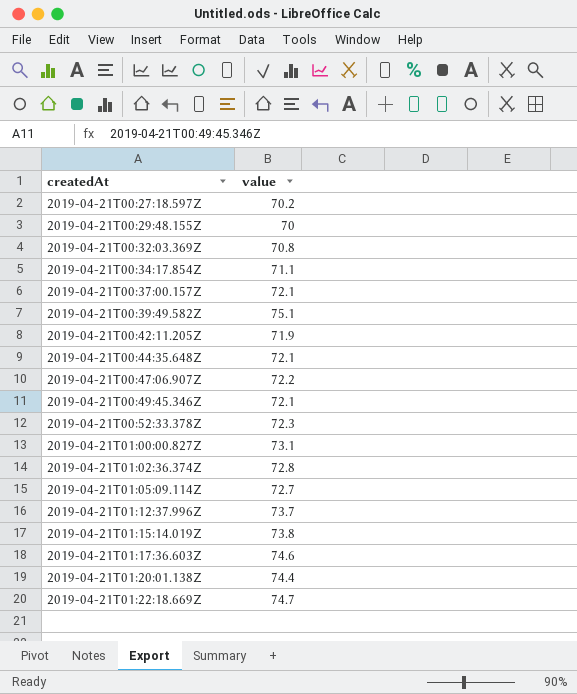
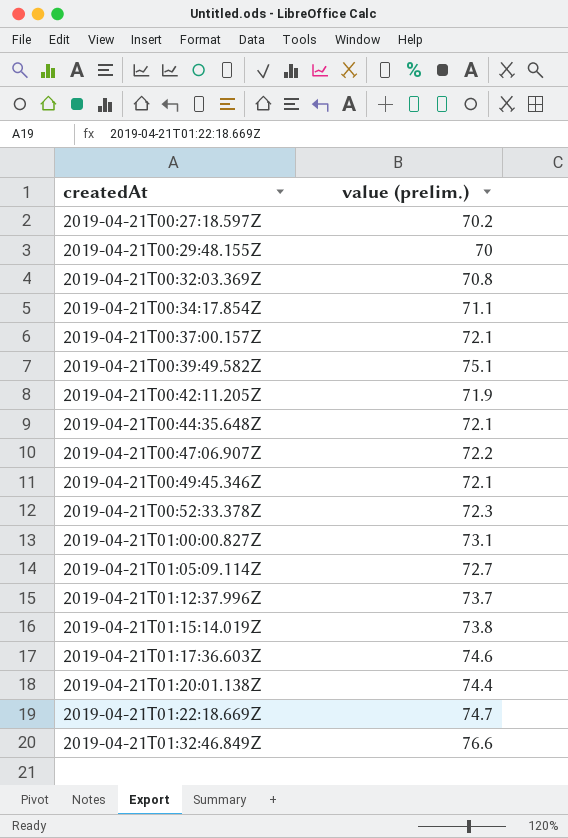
column name: value -> value (prelim.)
row 2019-04-21T01:02:36.374Z: 72.8 -> none
row 2019-04-21T01:32:46.849Z: none -> 76.6

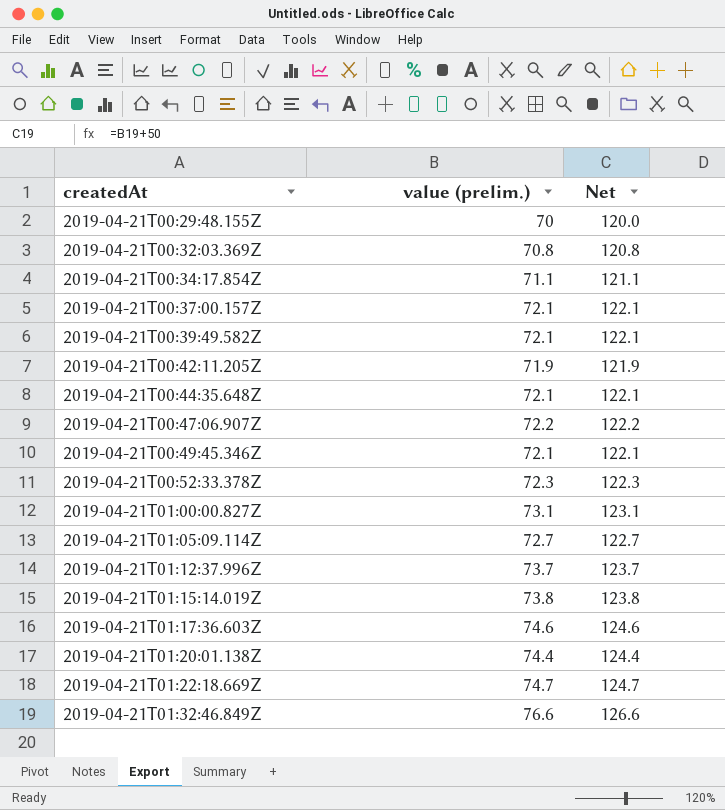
column Net | formula: none -> [value (prelim.)] + 50
row 2019-04-21T00:27:18.597Z: 70.2 -> none
2019-04-21T00:39:49.582Z | value (prelim.): 75.1 -> 72.1

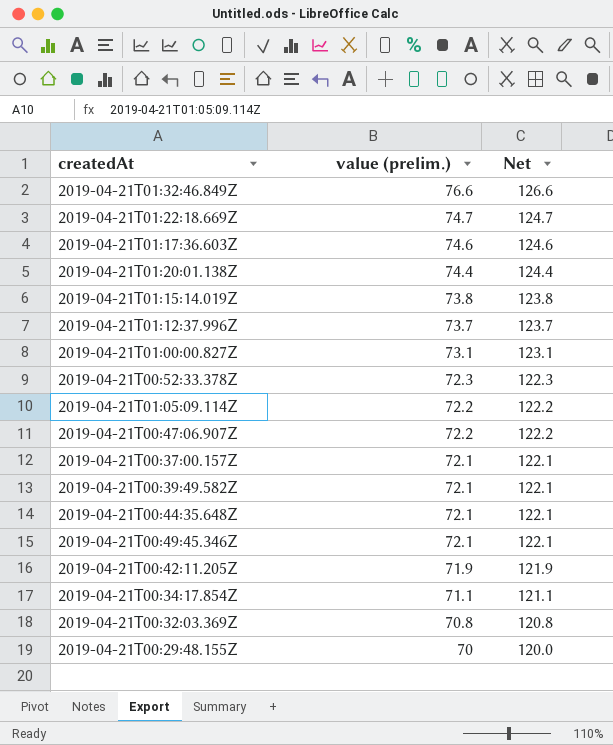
row order: createdAt ascending -> value (prelim.) descending
2019-04-21T01:05:09.114Z | value (prelim.): 72.7 -> 72.2
2019-04-21T01:05:09.114Z | Net: 122.7 -> 122.2

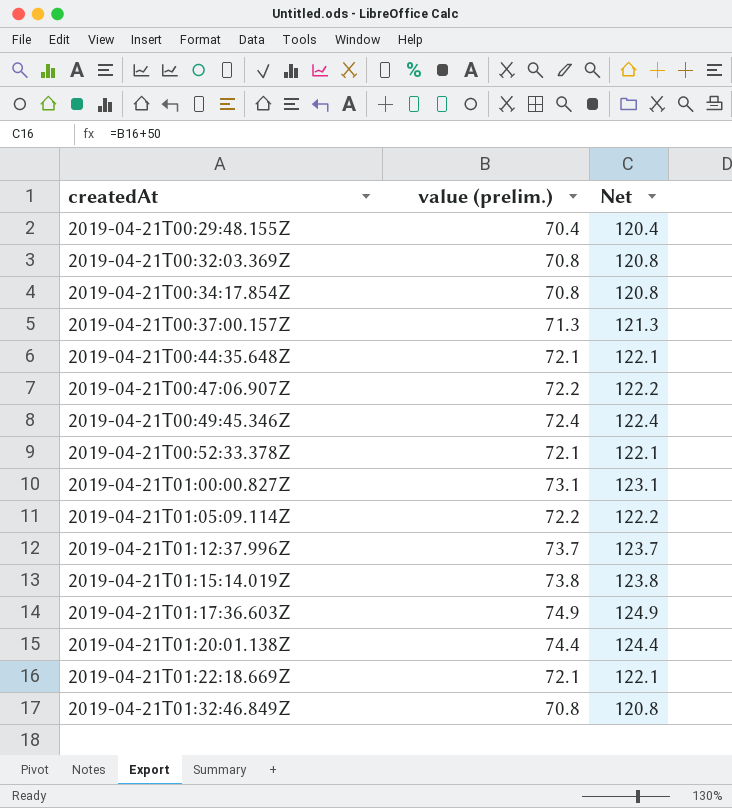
row order: value (prelim.) descending -> createdAt ascending
row 2019-04-21T00:39:49.582Z: 72.1 | 122.1 -> none
row 2019-04-21T00:42:11.205Z: 71.9 | 121.9 -> none
2019-04-21T00:29:48.155Z | value (prelim.): 70 -> 70.4
2019-04-21T00:29:48.155Z | Net: 120.0 -> 120.4
2019-04-21T00:34:17.854Z | value (prelim.): 71.1 -> 70.8
2019-04-21T00:34:17.854Z | Net: 121.1 -> 120.8
2019-04-21T00:37:00.157Z | value (prelim.): 72.1 -> 71.3
2019-04-21T00:37:00.157Z | Net: 122.1 -> 121.3
2019-04-21T00:49:45.346Z | value (prelim.): 72.1 -> 72.4
2019-04-21T00:49:45.346Z | Net: 122.1 -> 122.4
2019-04-21T00:52:33.378Z | value (prelim.): 72.3 -> 72.1
2019-04-21T00:52:33.378Z | Net: 122.3 -> 122.1
2019-04-21T01:17:36.603Z | value (prelim.): 74.6 -> 74.9
2019-04-21T01:17:36.603Z | Net: 124.6 -> 124.9
2019-04-21T01:22:18.669Z | value (prelim.): 74.7 -> 72.1
2019-04-21T01:22:18.669Z | Net: 124.7 -> 122.1
2019-04-21T01:32:46.849Z | value (prelim.): 76.6 -> 70.8
2019-04-21T01:32:46.849Z | Net: 126.6 -> 120.8

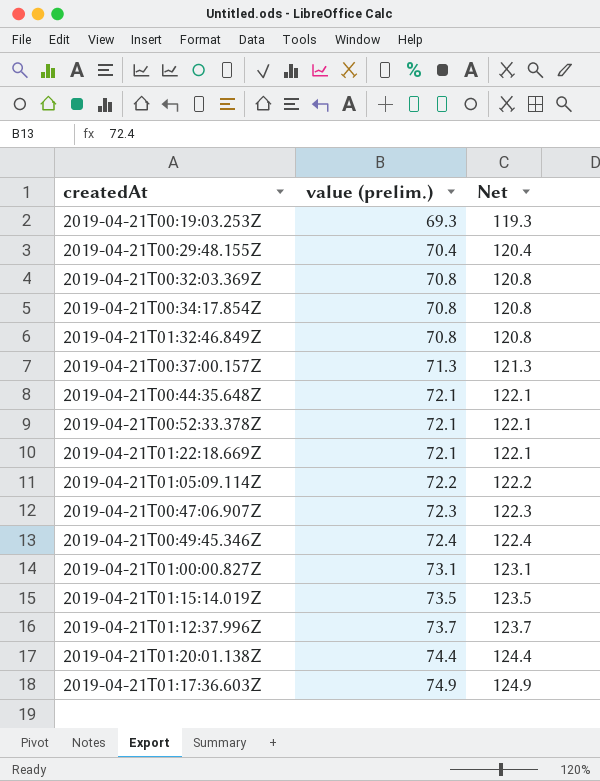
row order: createdAt ascending -> value (prelim.) ascending
row 2019-04-21T00:19:03.253Z: none -> 69.3 | 119.3
2019-04-21T00:47:06.907Z | value (prelim.): 72.2 -> 72.3
2019-04-21T00:47:06.907Z | Net: 122.2 -> 122.3
2019-04-21T01:15:14.019Z | value (prelim.): 73.8 -> 73.5
2019-04-21T01:15:14.019Z | Net: 123.8 -> 123.5

